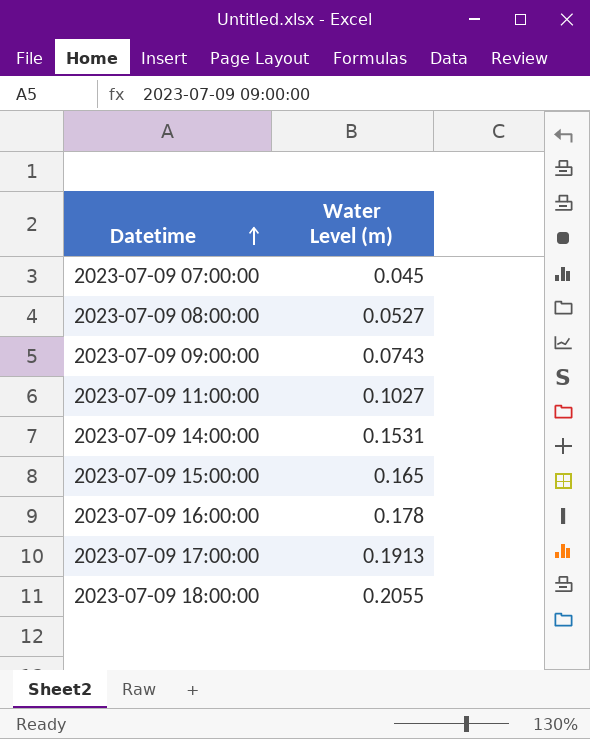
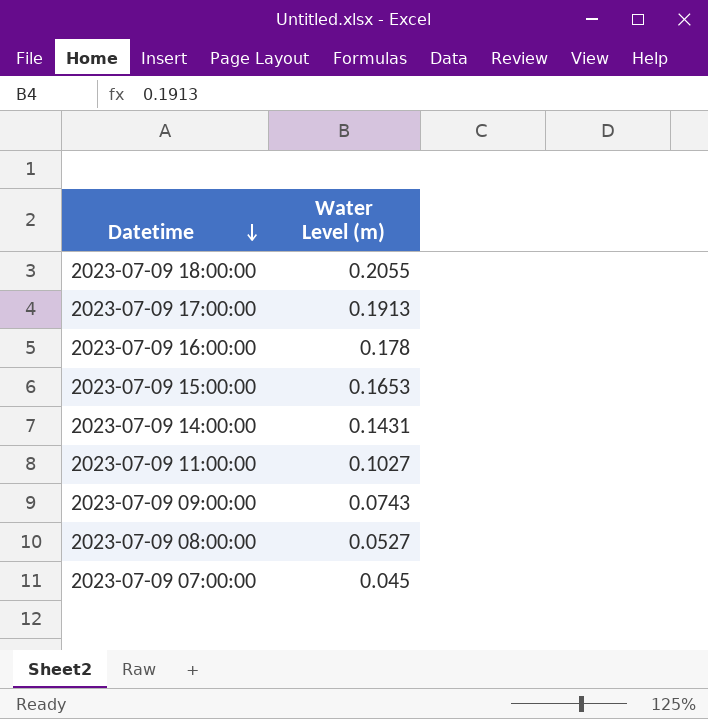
row order: Datetime ascending -> Datetime descending
2023-07-09 15:00:00 | Water Level (m): 0.165 -> 0.1653
2023-07-09 14:00:00 | Water Level (m): 0.1531 -> 0.1431

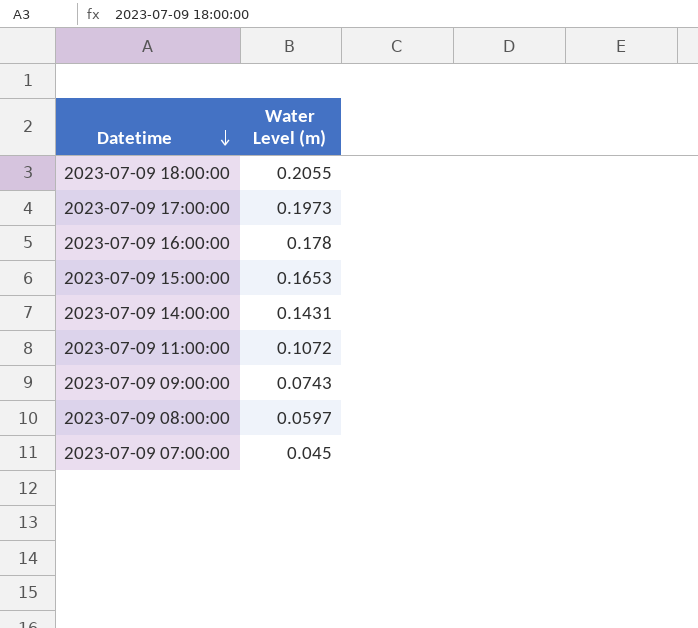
2023-07-09 17:00:00 | Water Level (m): 0.1913 -> 0.1973
2023-07-09 11:00:00 | Water Level (m): 0.1027 -> 0.1072
2023-07-09 08:00:00 | Water Level (m): 0.0527 -> 0.0597

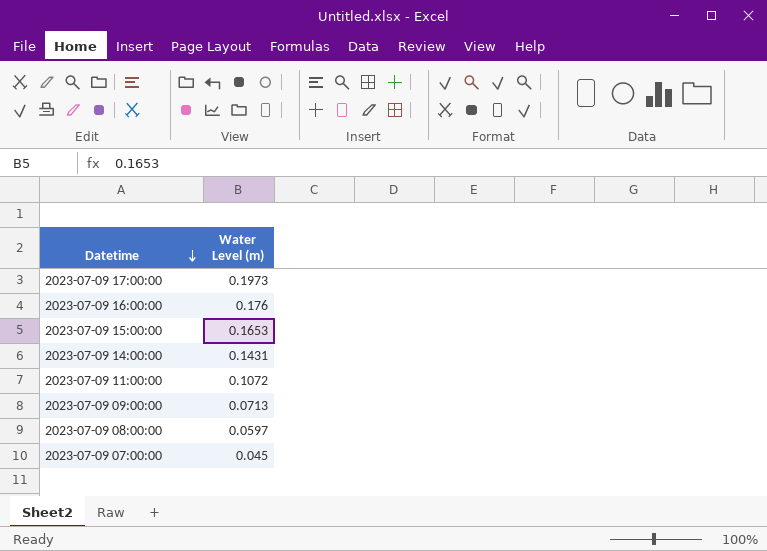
row 2023-07-09 18:00:00: 0.2055 -> none
2023-07-09 16:00:00 | Water Level (m): 0.178 -> 0.176
2023-07-09 09:00:00 | Water Level (m): 0.0743 -> 0.0713

